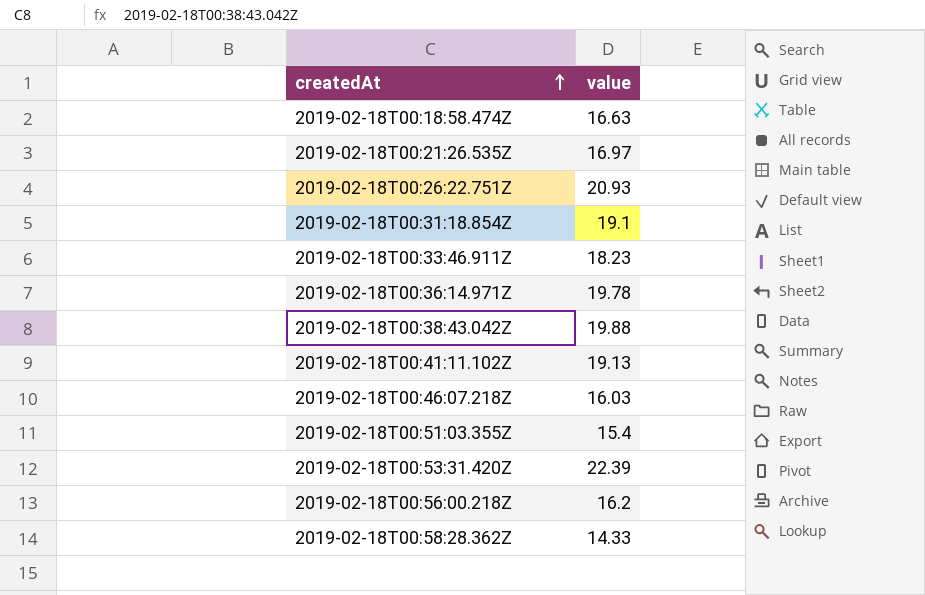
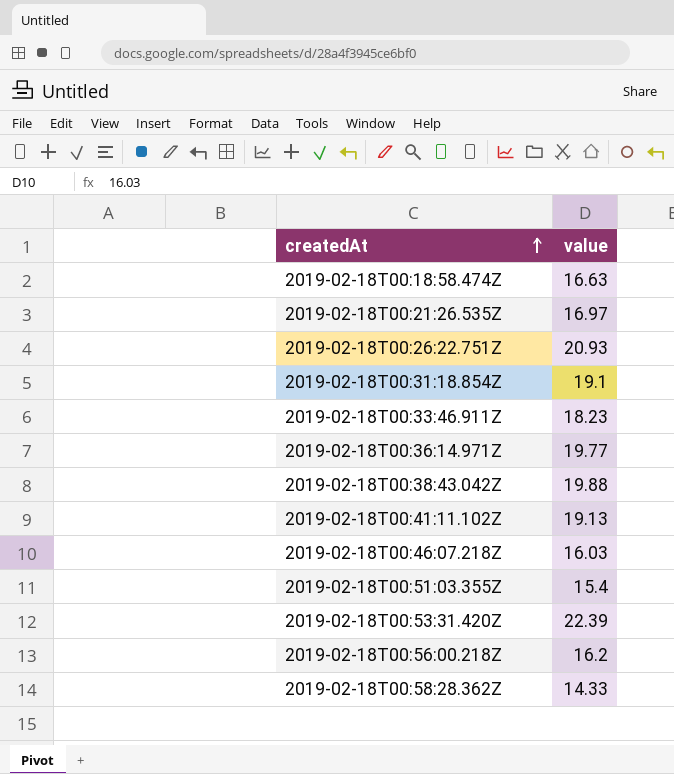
2019-02-18T00:36:14.971Z | value: 19.78 -> 19.77

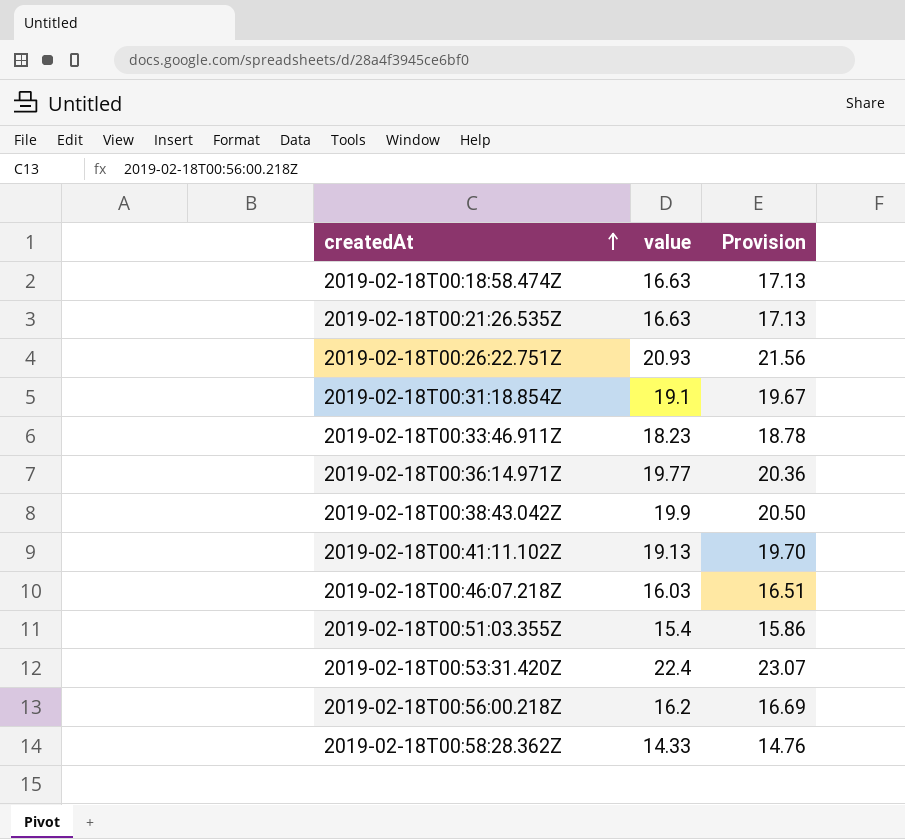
column Provision | formula: none -> [value] * 1.03
2019-02-18T00:21:26.535Z | value: 16.97 -> 16.63
2019-02-18T00:38:43.042Z | value: 19.88 -> 19.9
2019-02-18T00:53:31.420Z | value: 22.39 -> 22.4

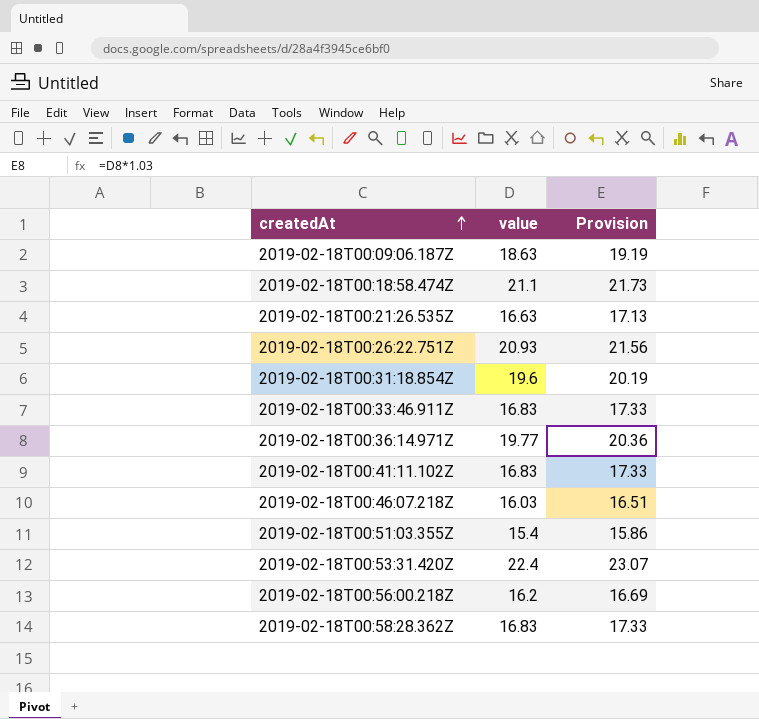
row 2019-02-18T00:38:43.042Z: 19.9 | 20.50 -> none
row 2019-02-18T00:09:06.187Z: none -> 18.63 | 19.19
2019-02-18T00:18:58.474Z | value: 16.63 -> 21.1
2019-02-18T00:18:58.474Z | Provision: 17.13 -> 21.73
2019-02-18T00:31:18.854Z | value: 19.1 -> 19.6
2019-02-18T00:31:18.854Z | Provision: 19.67 -> 20.19
2019-02-18T00:33:46.911Z | value: 18.23 -> 16.83
2019-02-18T00:33:46.911Z | Provision: 18.78 -> 17.33
2019-02-18T00:41:11.102Z | value: 19.13 -> 16.83
2019-02-18T00:41:11.102Z | Provision: 19.70 -> 17.33
2019-02-18T00:58:28.362Z | value: 14.33 -> 16.83
2019-02-18T00:58:28.362Z | Provision: 14.76 -> 17.33

